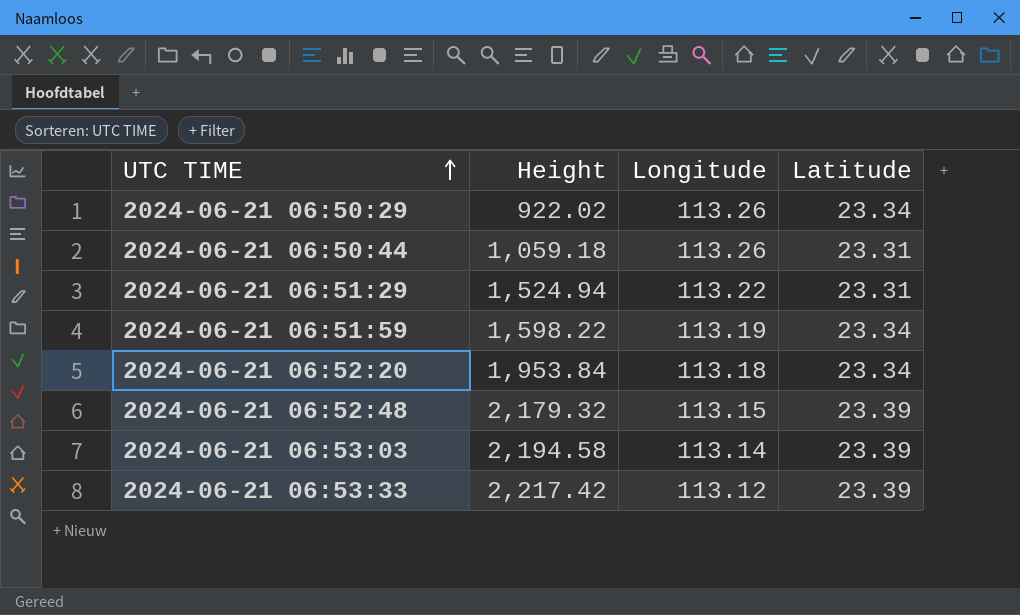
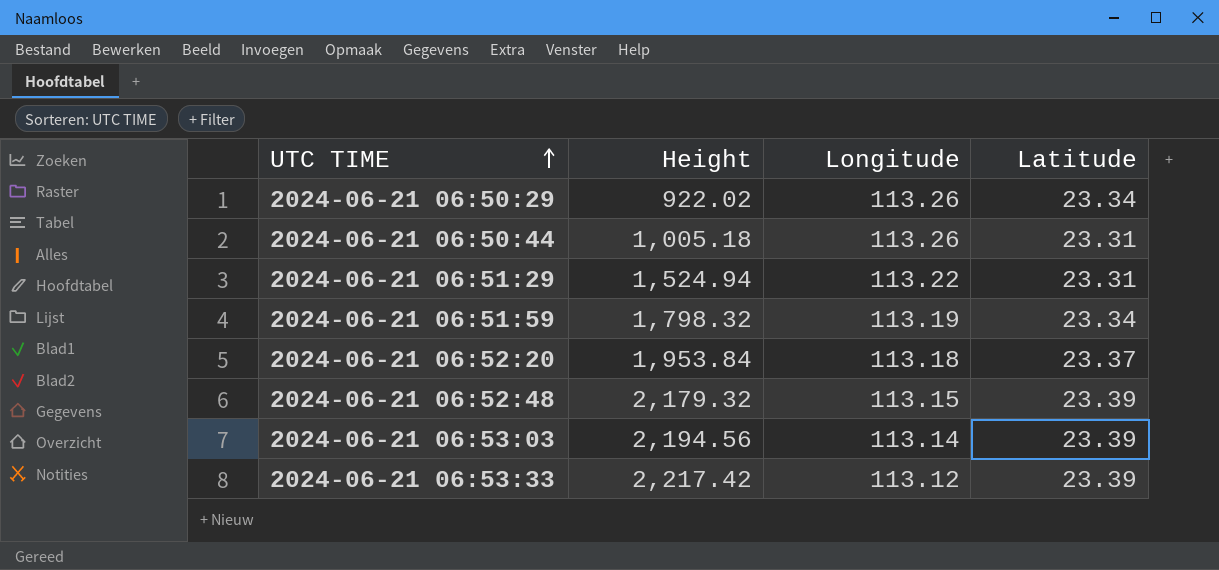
2024-06-21 06:50:44 | Height: 1,059.18 -> 1,005.18
2024-06-21 06:51:59 | Height: 1,598.22 -> 1,798.32
2024-06-21 06:52:20 | Latitude: 23.34 -> 23.37
2024-06-21 06:53:03 | Height: 2,194.58 -> 2,194.56

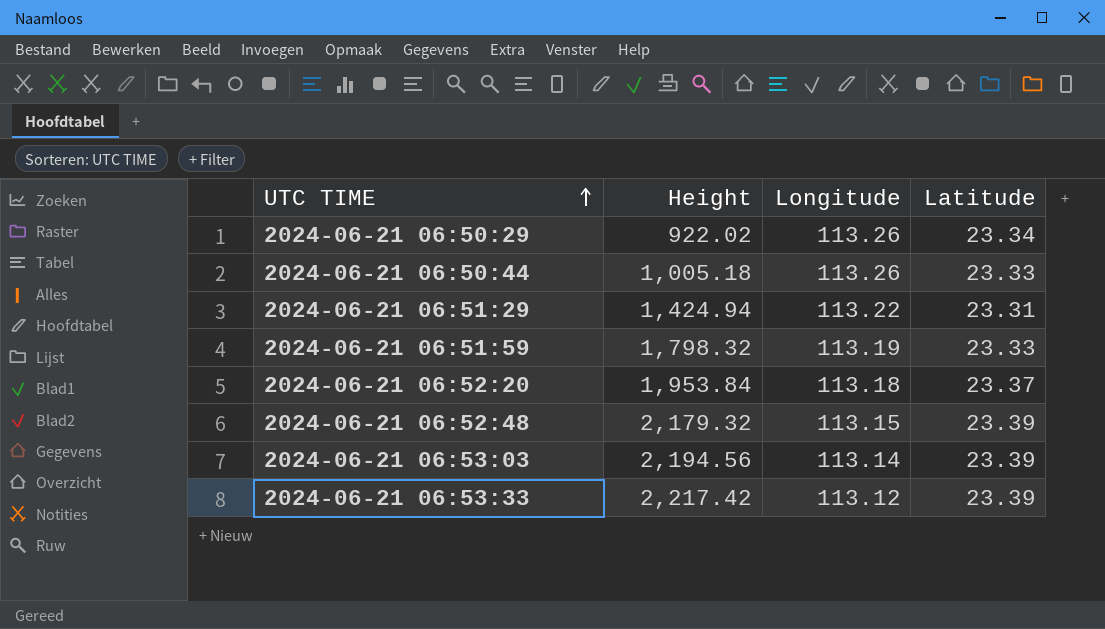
2024-06-21 06:50:44 | Latitude: 23.31 -> 23.33
2024-06-21 06:51:29 | Height: 1,524.94 -> 1,424.94
2024-06-21 06:51:59 | Latitude: 23.34 -> 23.33

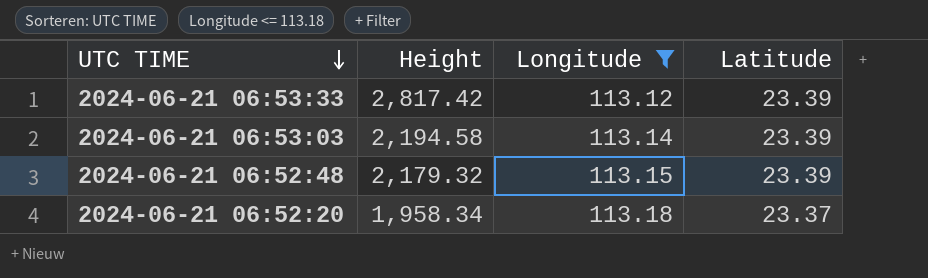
filter: none -> Longitude <= 113.18
row order: UTC TIME ascending -> UTC TIME descending
2024-06-21 06:53:33 | Height: 2,217.42 -> 2,817.42
2024-06-21 06:53:03 | Height: 2,194.56 -> 2,194.58
2024-06-21 06:52:20 | Height: 1,953.84 -> 1,958.34

